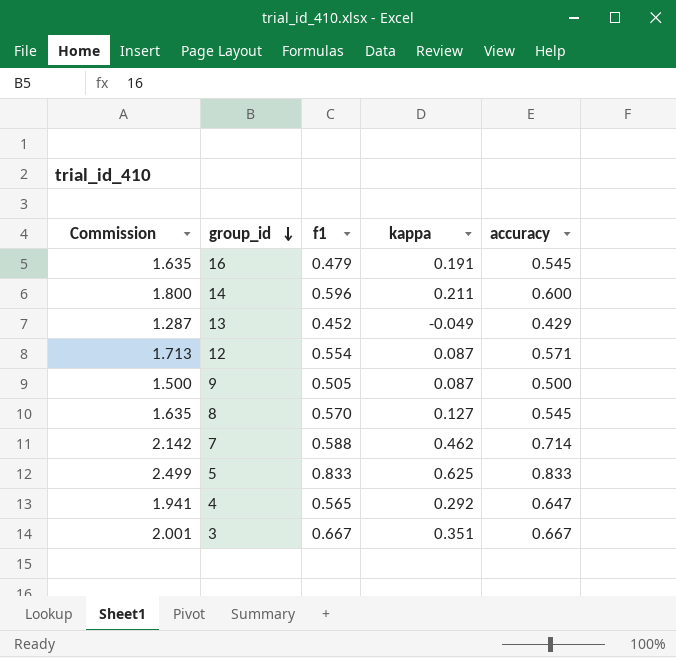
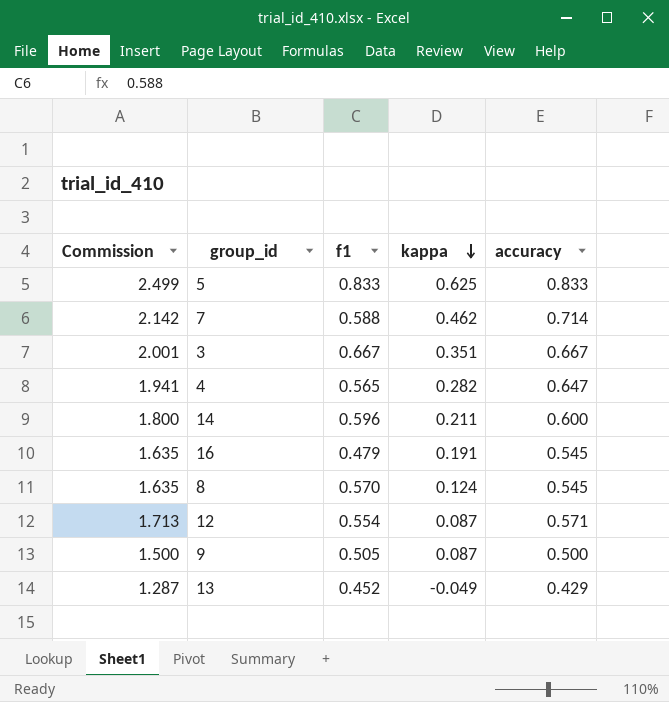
row order: group_id descending -> kappa descending
4 | kappa: 0.292 -> 0.282
8 | kappa: 0.127 -> 0.124

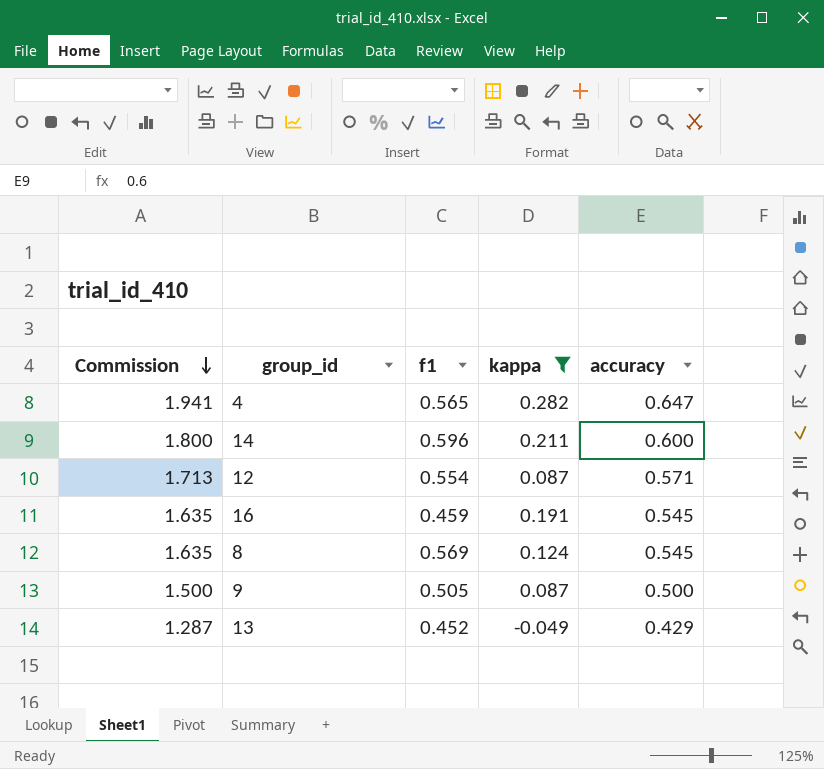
filter: none -> kappa <= 0.282
row order: kappa descending -> Commission descending
16 | f1: 0.479 -> 0.459
8 | f1: 0.570 -> 0.569

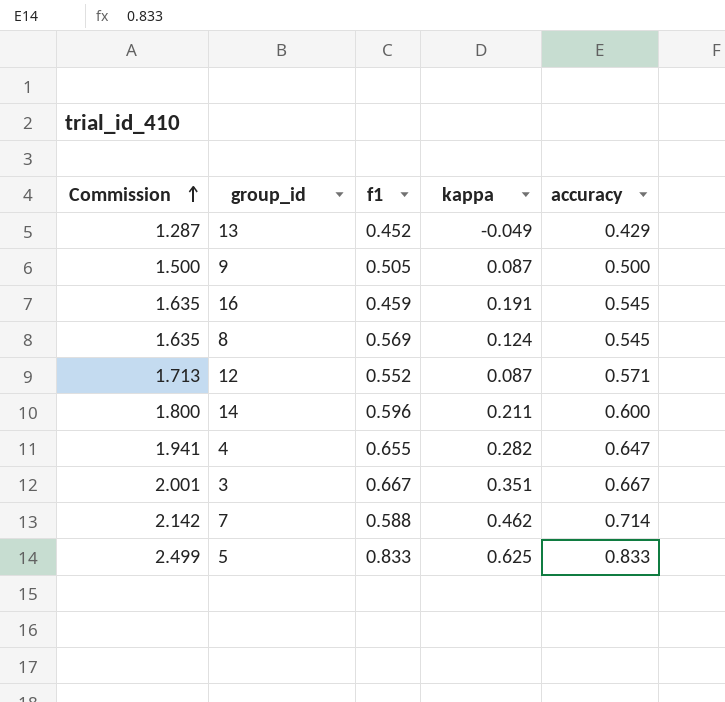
filter: kappa <= 0.282 -> none
row order: Commission descending -> Commission ascending
12 | f1: 0.554 -> 0.552
4 | f1: 0.565 -> 0.655

